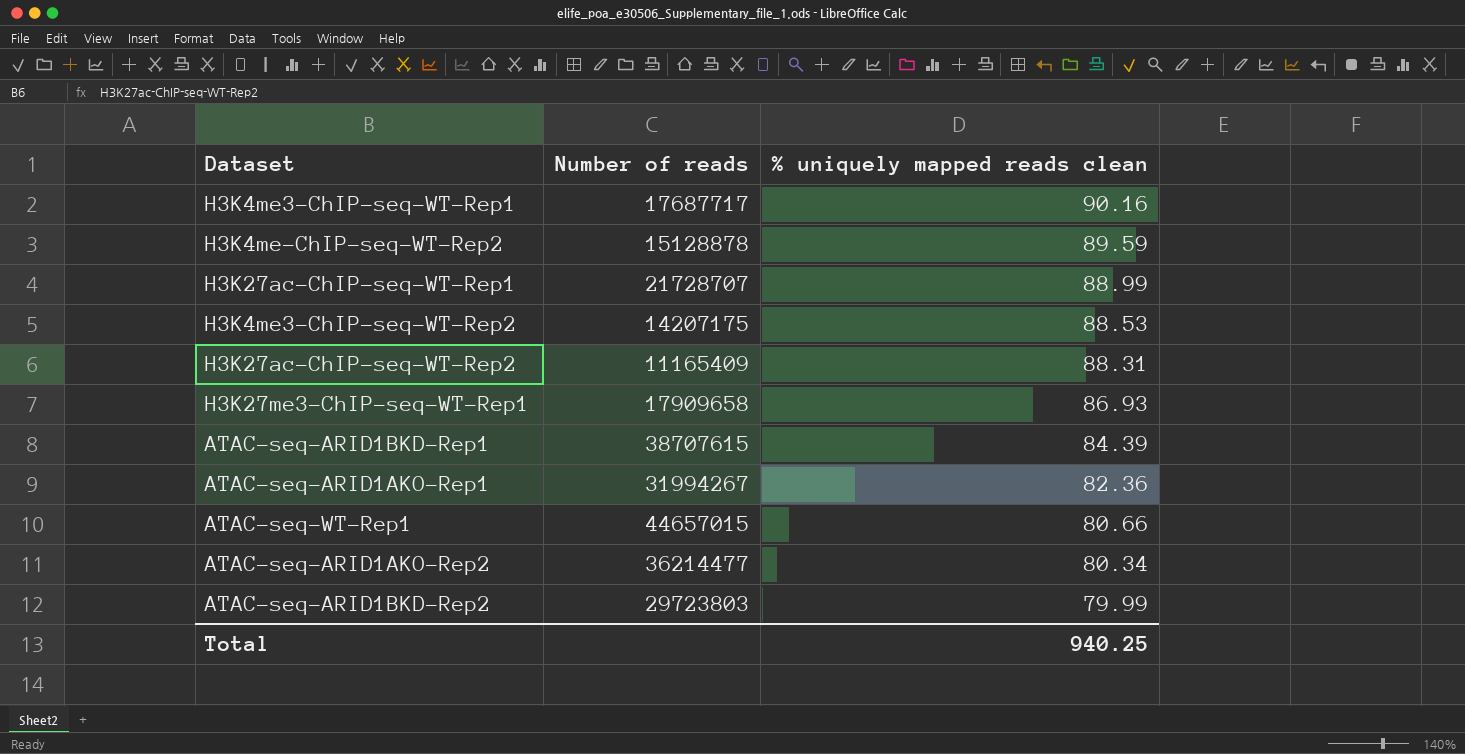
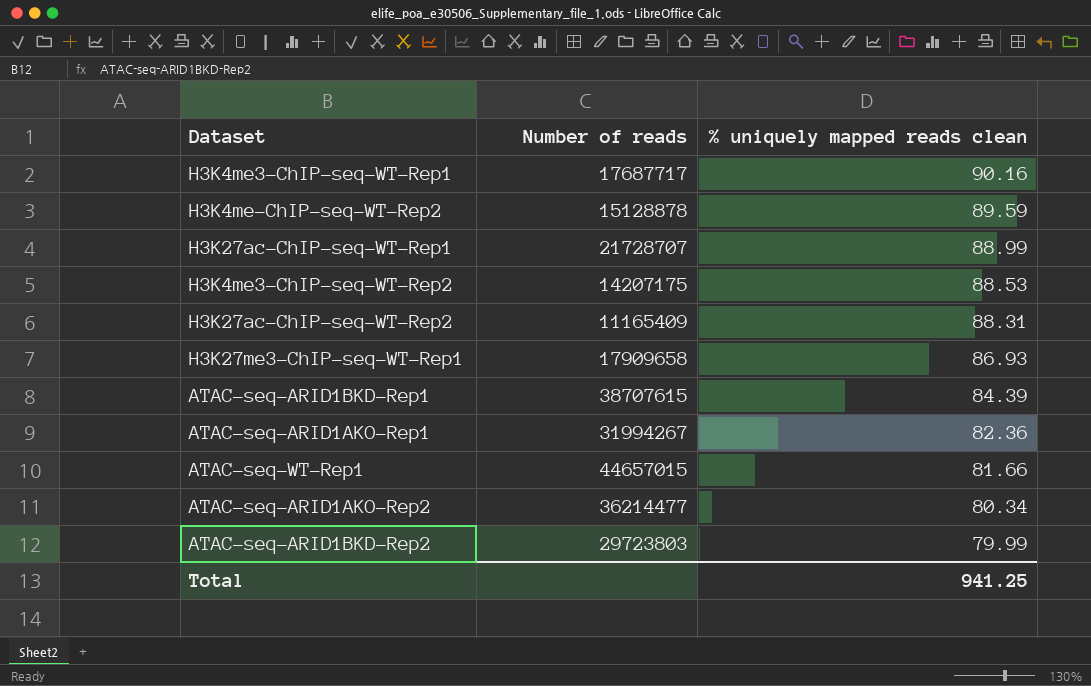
ATAC-seq-WT-Rep1 | % uniquely mapped reads clean: 80.66 -> 81.66
Total | % uniquely mapped reads clean: 940.25 -> 941.25

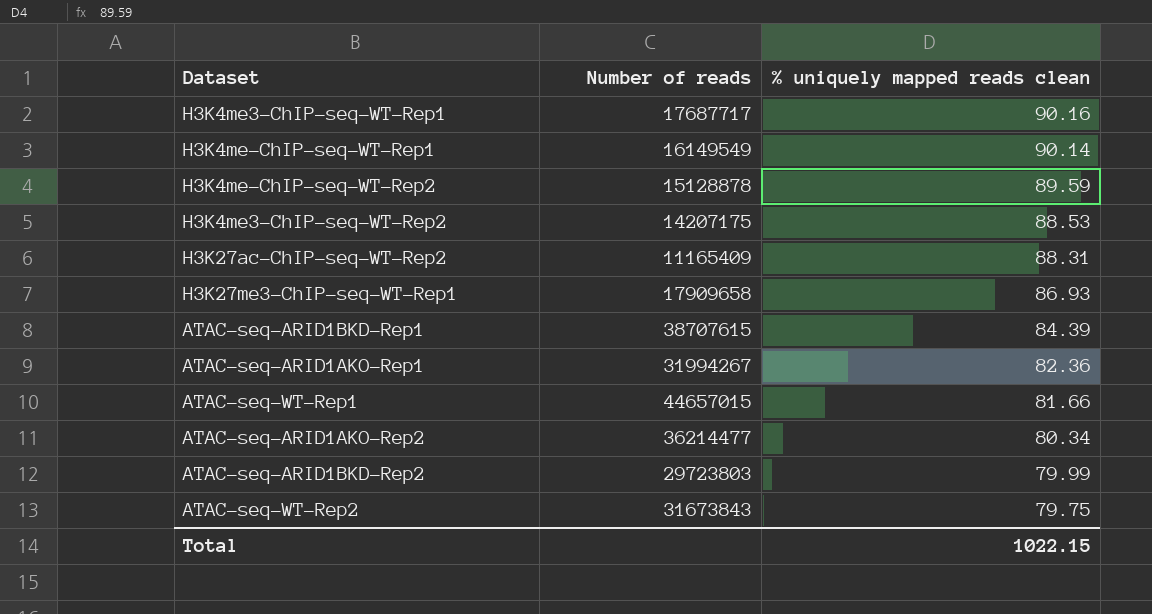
row H3K27ac-ChIP-seq-WT-Rep1: 21728707 | 88.99 -> none
row H3K4me-ChIP-seq-WT-Rep1: none -> 16149549 | 90.14
row ATAC-seq-WT-Rep2: none -> 31673843 | 79.75
Total | % uniquely mapped reads clean: 941.25 -> 1022.15

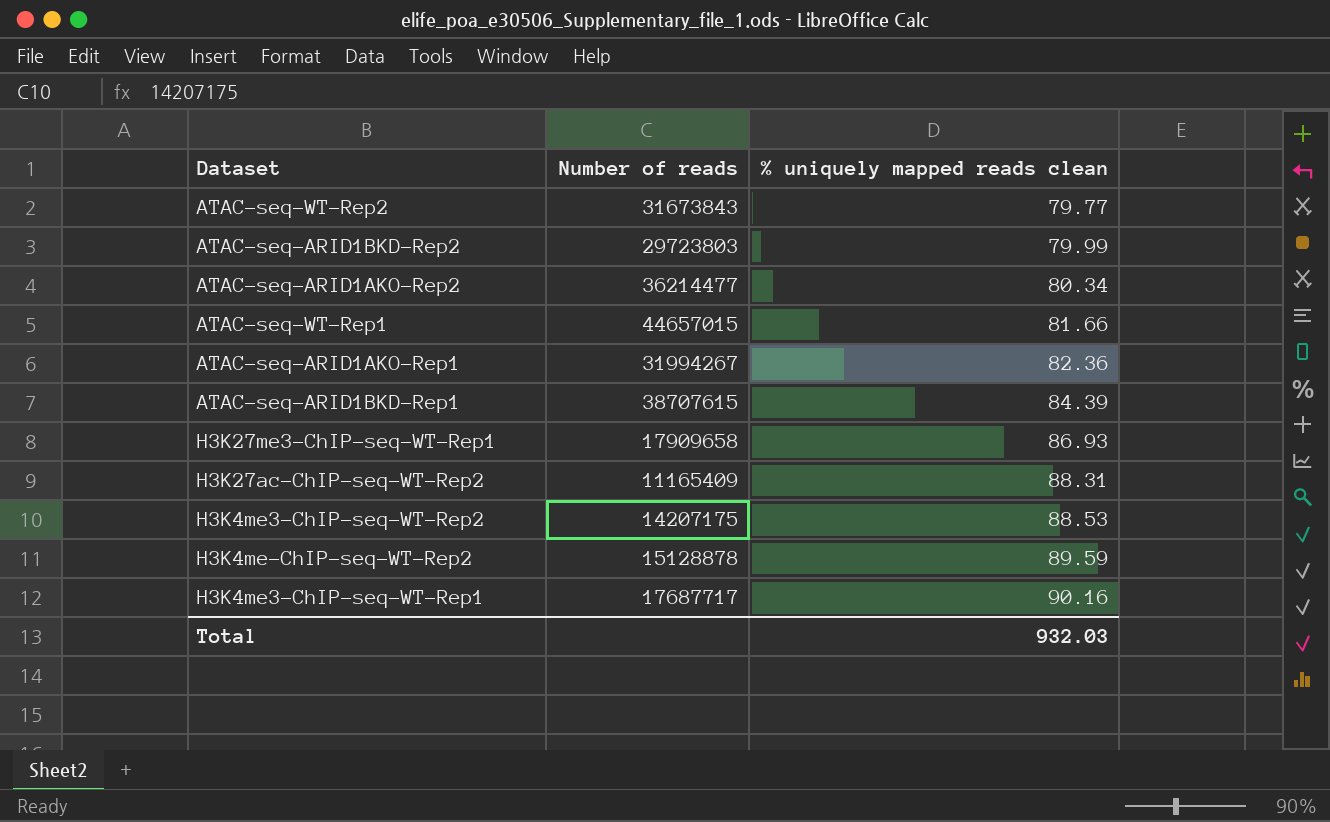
row order: % uniquely mapped reads clean descending -> % uniquely mapped reads clean ascending
row H3K4me-ChIP-seq-WT-Rep1: 16149549 | 90.14 -> none
ATAC-seq-WT-Rep2 | % uniquely mapped reads clean: 79.75 -> 79.77
Total | % uniquely mapped reads clean: 1022.15 -> 932.03

